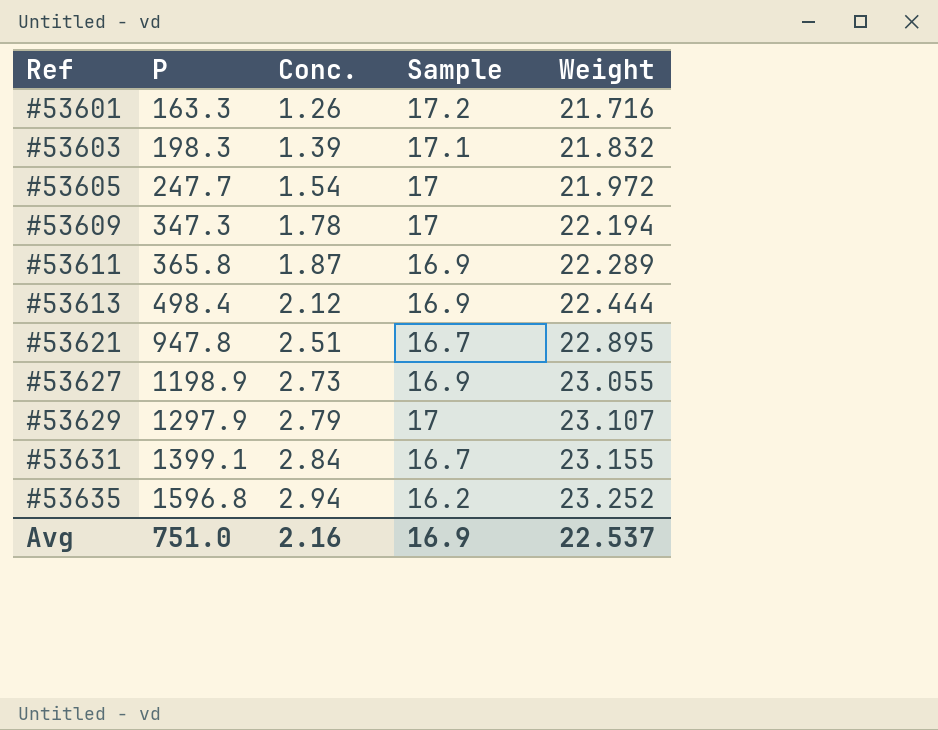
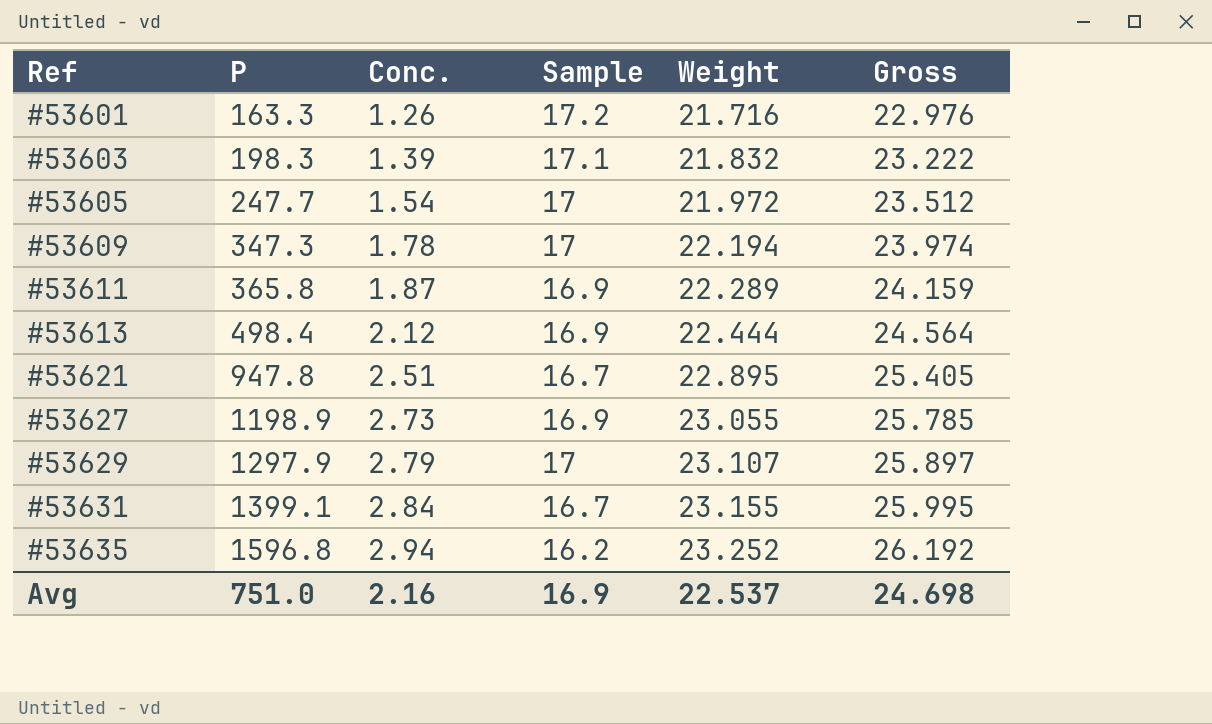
column Gross | formula: none -> [Conc.] + [Weight]

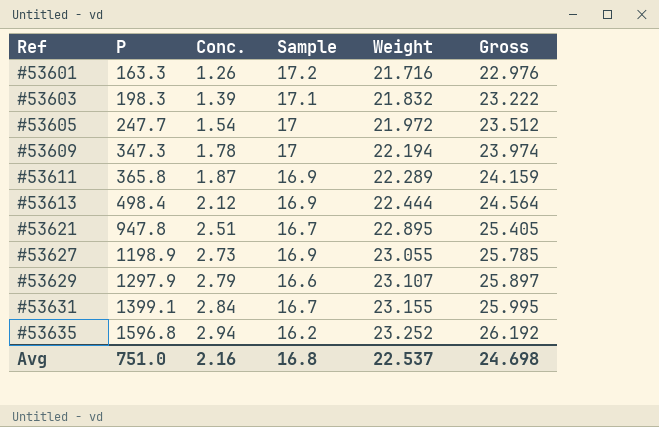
#53629 | Sample: 17 -> 16.6
Avg | Sample: 16.9 -> 16.8

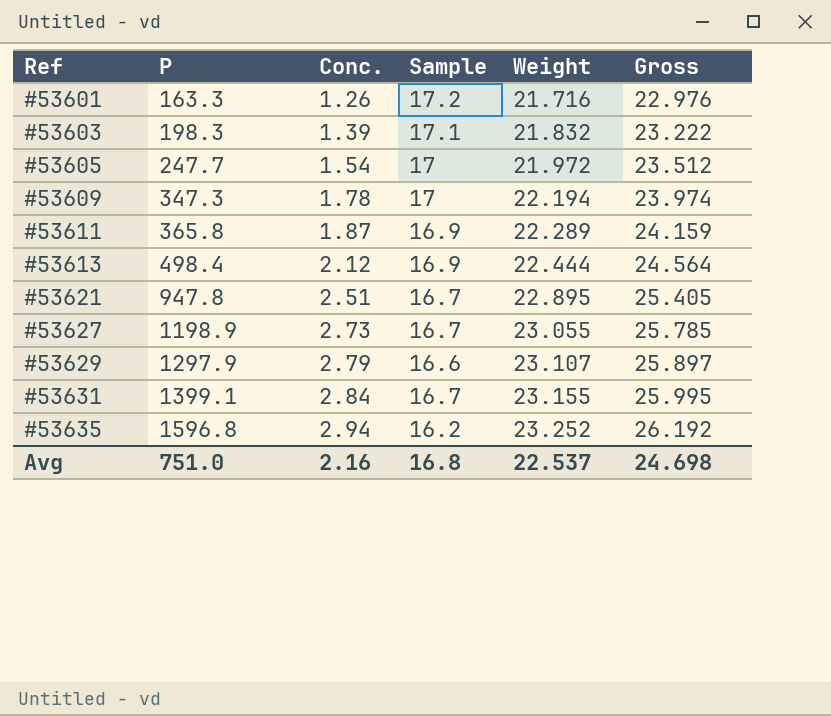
#53627 | Sample: 16.9 -> 16.7

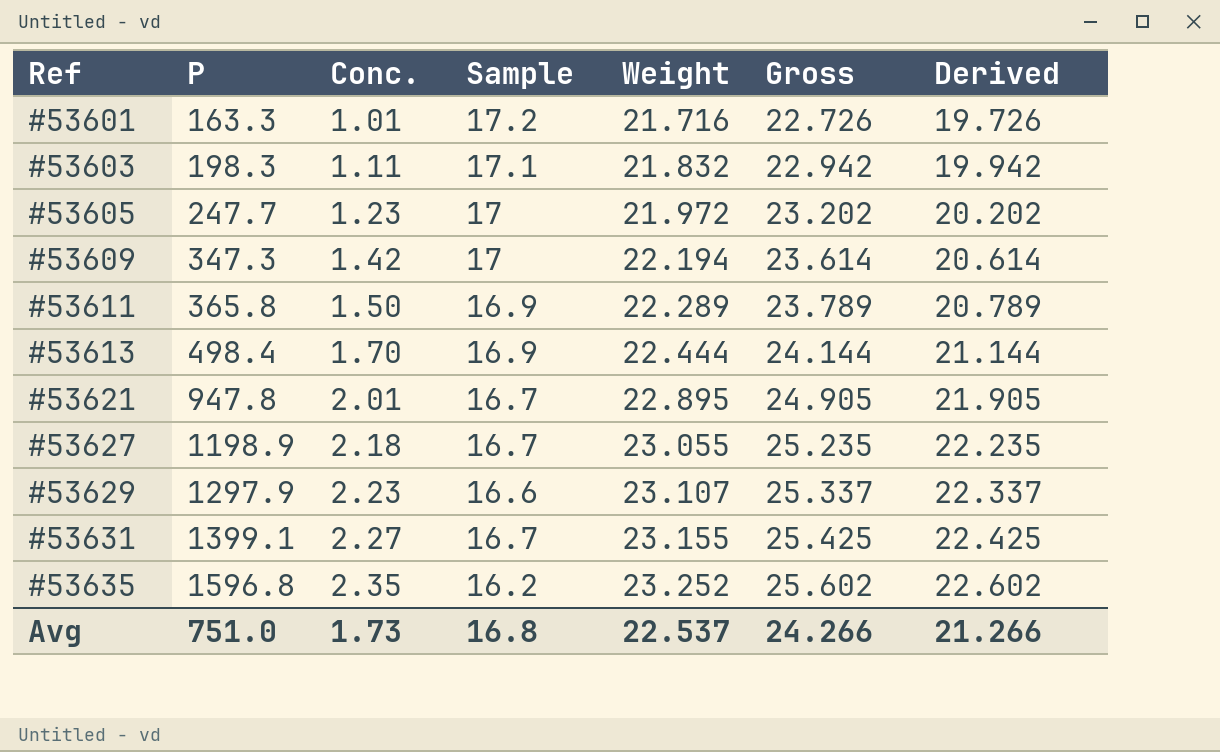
column Derived | formula: none -> [Gross] - 3
#53601 | Conc.: 1.26 -> 1.01
#53601 | Gross: 22.976 -> 22.726
#53603 | Conc.: 1.39 -> 1.11
#53603 | Gross: 23.222 -> 22.942
#53605 | Conc.: 1.54 -> 1.23
#53605 | Gross: 23.512 -> 23.202
#53609 | Conc.: 1.78 -> 1.42
#53609 | Gross: 23.974 -> 23.614
#53611 | Conc.: 1.87 -> 1.50
#53611 | Gross: 24.159 -> 23.789
#53613 | Conc.: 2.12 -> 1.70
#53613 | Gross: 24.564 -> 24.144
#53621 | Conc.: 2.51 -> 2.01
#53621 | Gross: 25.405 -> 24.905
#53627 | Conc.: 2.73 -> 2.18
#53627 | Gross: 25.785 -> 25.235
#53629 | Conc.: 2.79 -> 2.23
#53629 | Gross: 25.897 -> 25.337
#53631 | Conc.: 2.84 -> 2.27
#53631 | Gross: 25.995 -> 25.425
#53635 | Conc.: 2.94 -> 2.35
#53635 | Gross: 26.192 -> 25.602
Avg | Conc.: 2.16 -> 1.73
Avg | Gross: 24.698 -> 24.266

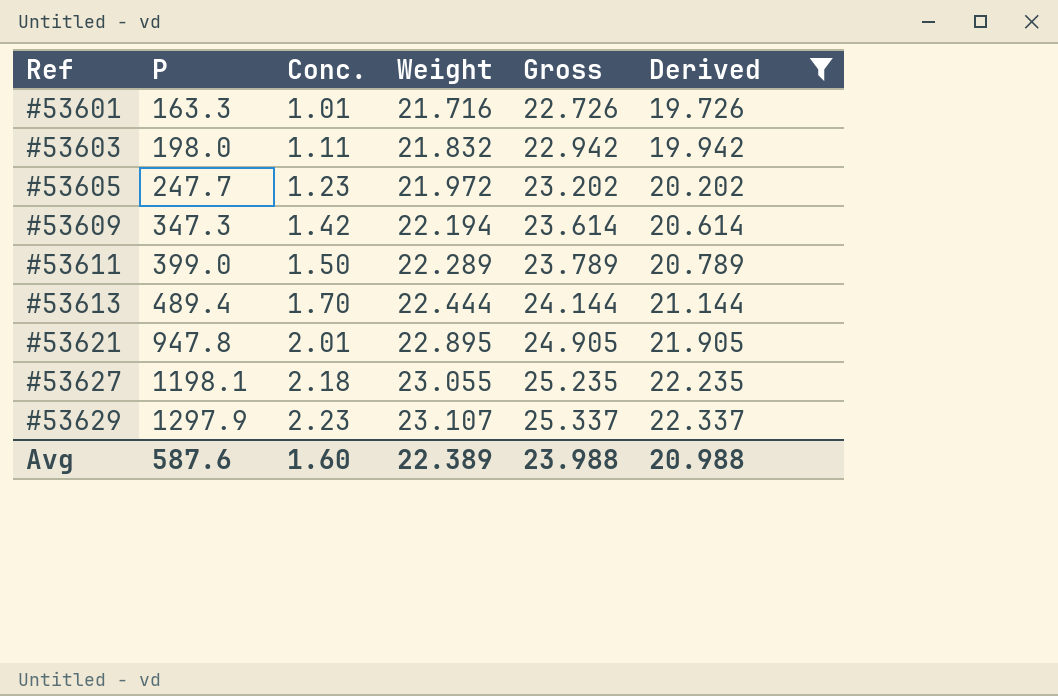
filter: none -> Derived <= 22.337
column Sample | position: 4 -> none
#53603 | P: 198.3 -> 198.0
#53611 | P: 365.8 -> 399.0
#53613 | P: 498.4 -> 489.4
#53627 | P: 1198.9 -> 1198.1
Avg | P: 751.0 -> 587.6
Avg | Conc.: 1.73 -> 1.60
Avg | Weight: 22.537 -> 22.389
Avg | Gross: 24.266 -> 23.988
Avg | Derived: 21.266 -> 20.988

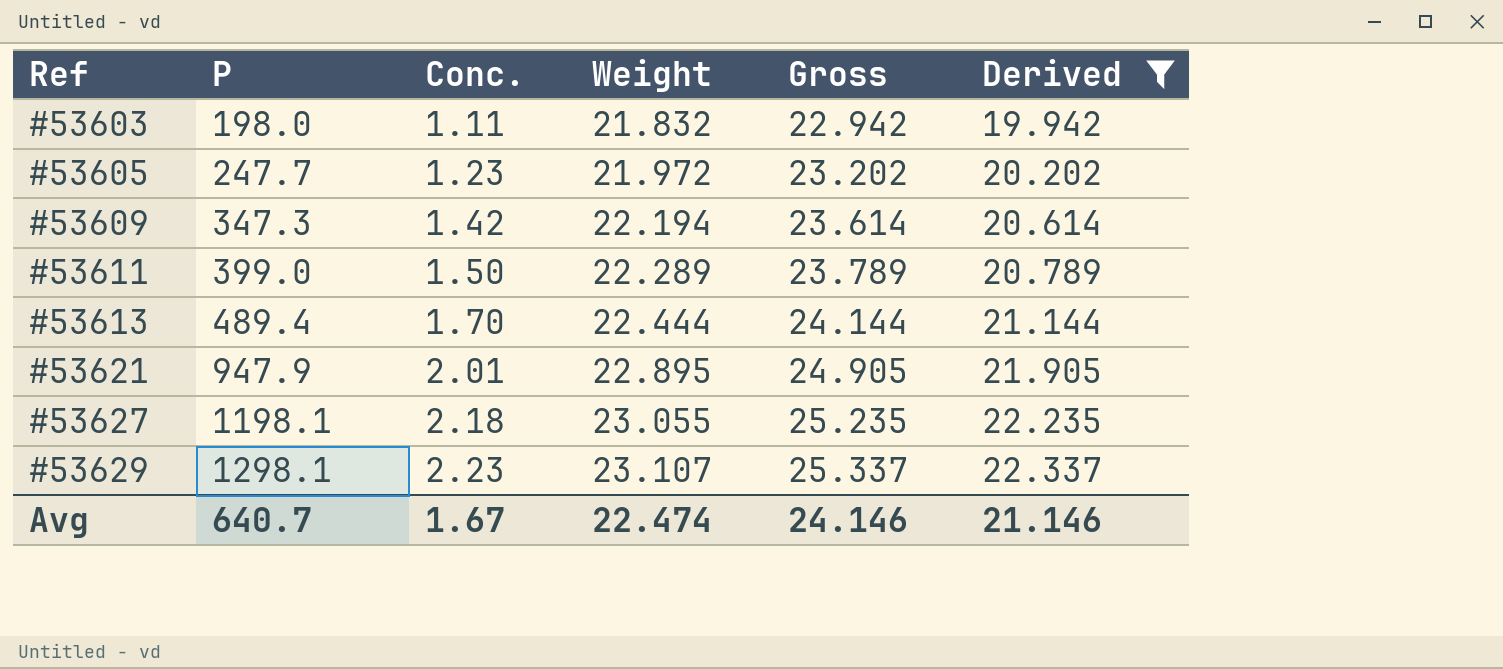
row #53601: 163.3 | 1.01 | 21.716 | 22.726 | 19.726 -> none
#53621 | P: 947.8 -> 947.9
#53629 | P: 1297.9 -> 1298.1
Avg | P: 587.6 -> 640.7
Avg | Conc.: 1.60 -> 1.67
Avg | Weight: 22.389 -> 22.474
Avg | Gross: 23.988 -> 24.146
Avg | Derived: 20.988 -> 21.146

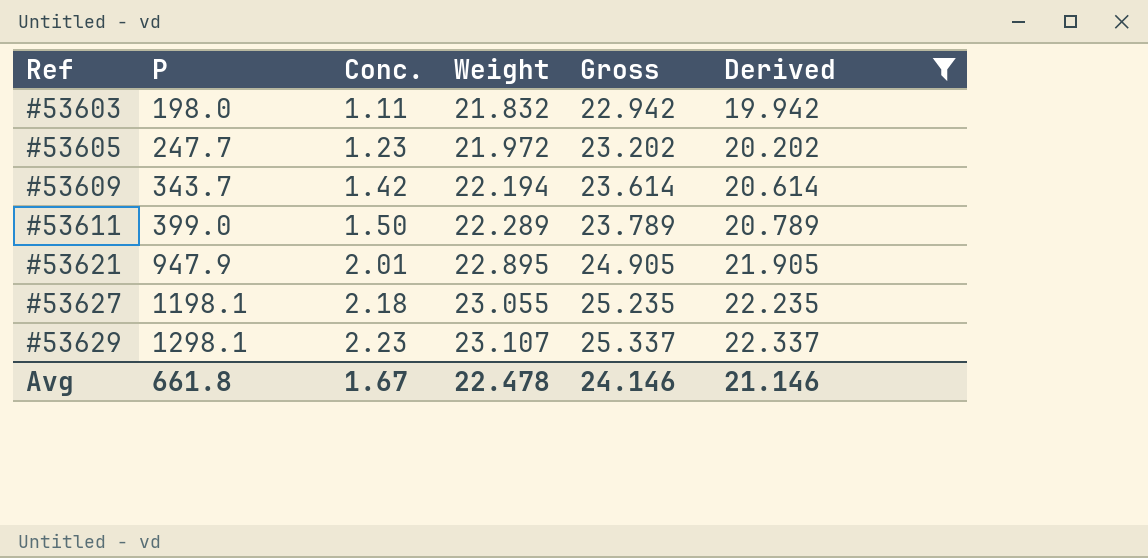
row #53613: 489.4 | 1.70 | 22.444 | 24.144 | 21.144 -> none
#53609 | P: 347.3 -> 343.7
Avg | P: 640.7 -> 661.8
Avg | Weight: 22.474 -> 22.478

